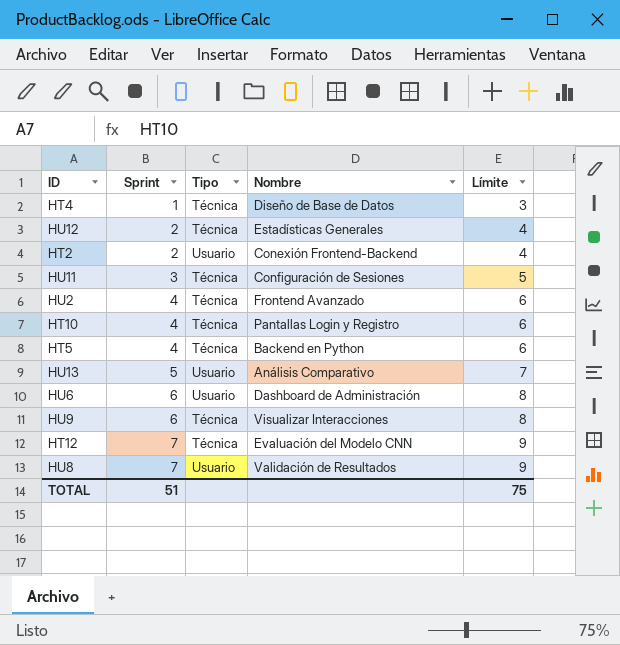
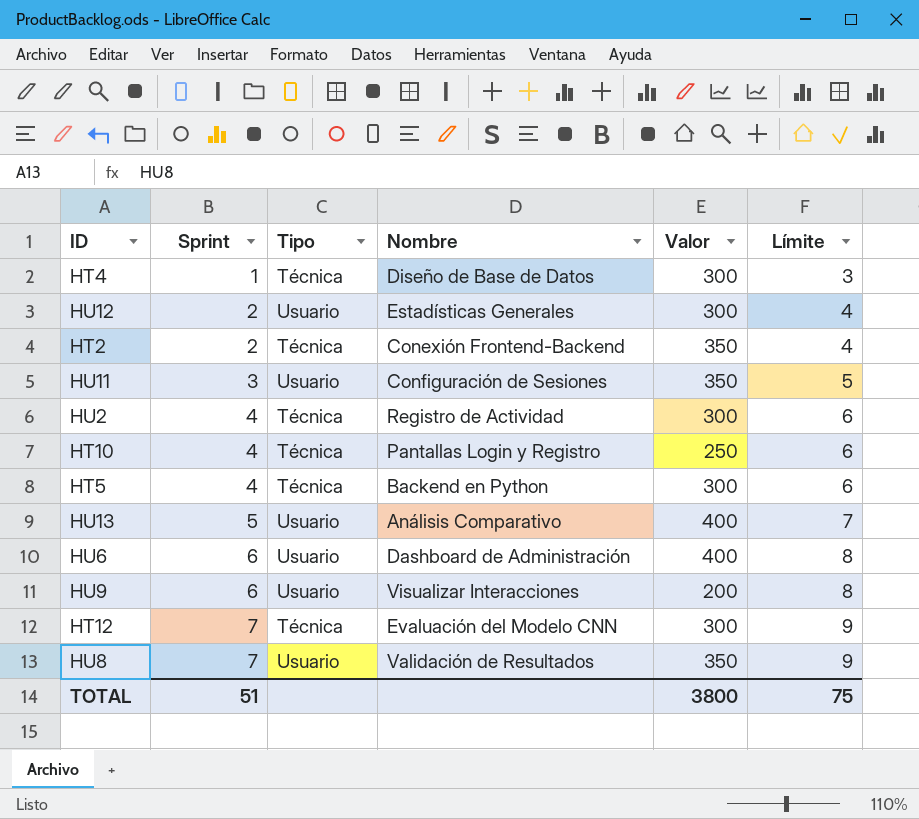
column Valor | position: none -> 5
HU12 | Tipo: Técnica -> Usuario
HT2 | Tipo: Usuario -> Técnica
HU11 | Tipo: Técnica -> Usuario
HU2 | Nombre: Frontend Avanzado -> Registro de Actividad
HU9 | Tipo: Técnica -> Usuario

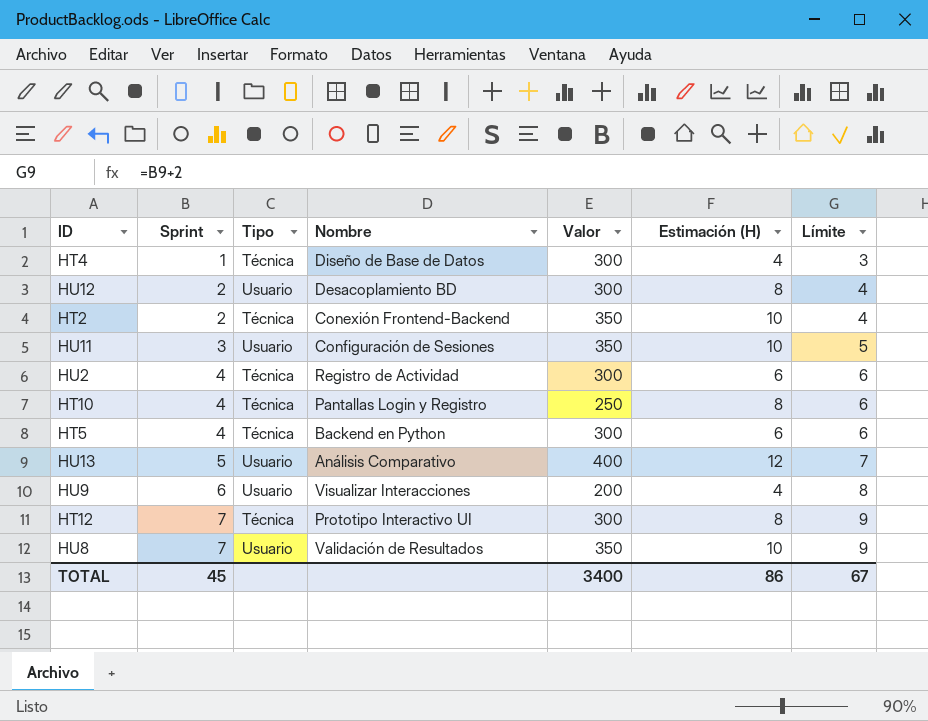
column Estimación (H) | position: none -> 6
row HU6: 6 | Usuario | Dashboard de Administración | 400 | 8 -> none
HU12 | Nombre: Estadísticas Generales -> Desacoplamiento BD
HT12 | Nombre: Evaluación del Modelo CNN -> Prototipo Interactivo UI
TOTAL | Sprint: 51 -> 45
TOTAL | Valor: 3800 -> 3400
TOTAL | Límite: 75 -> 67

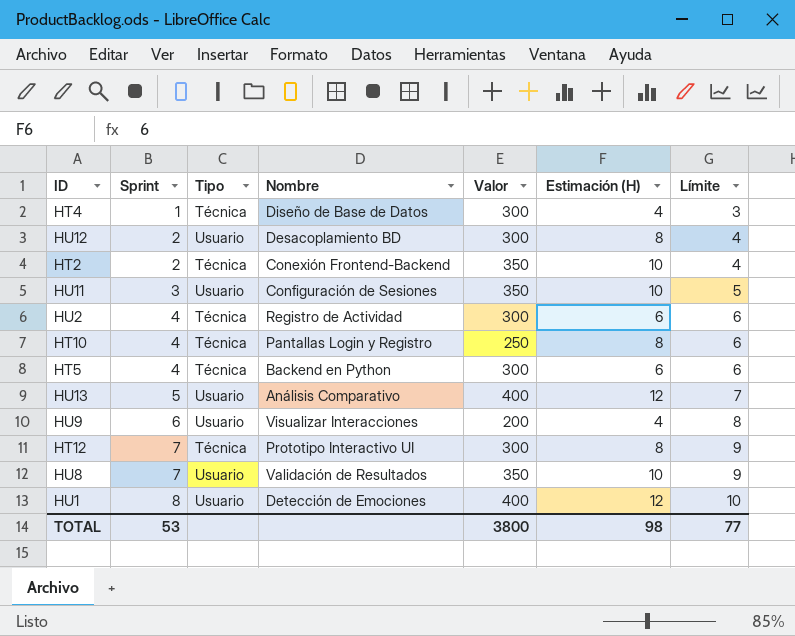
row HU1: none -> 8 | Usuario | Detección de Emociones | 400 | 12 | 10
TOTAL | Sprint: 45 -> 53
TOTAL | Valor: 3400 -> 3800
TOTAL | Estimación (H): 86 -> 98
TOTAL | Límite: 67 -> 77

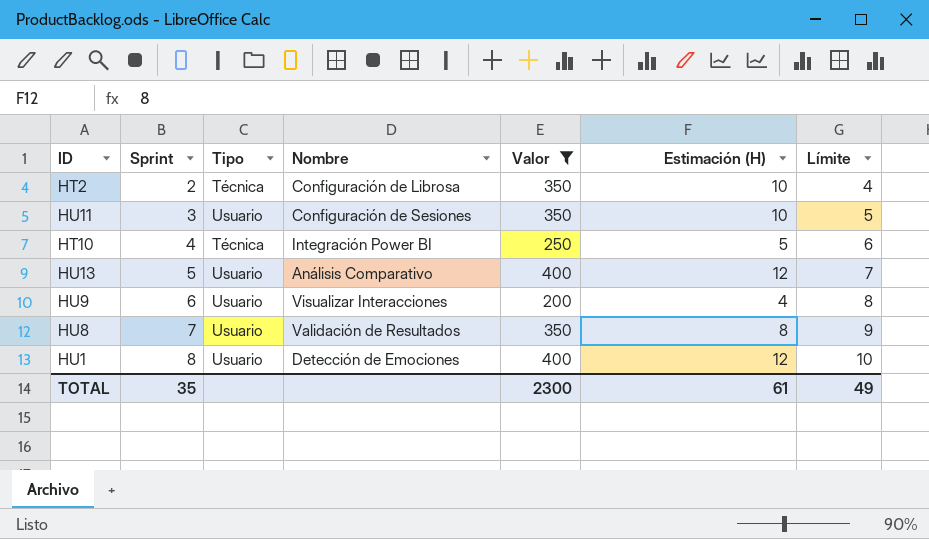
filter: none -> Valor != 300
HT2 | Nombre: Conexión Frontend-Backend -> Configuración de Librosa
HT10 | Nombre: Pantallas Login y Registro -> Integración Power BI
HT10 | Estimación (H): 8 -> 5
HU8 | Estimación (H): 10 -> 8
TOTAL | Sprint: 53 -> 35
TOTAL | Valor: 3800 -> 2300
TOTAL | Estimación (H): 98 -> 61
TOTAL | Límite: 77 -> 49

